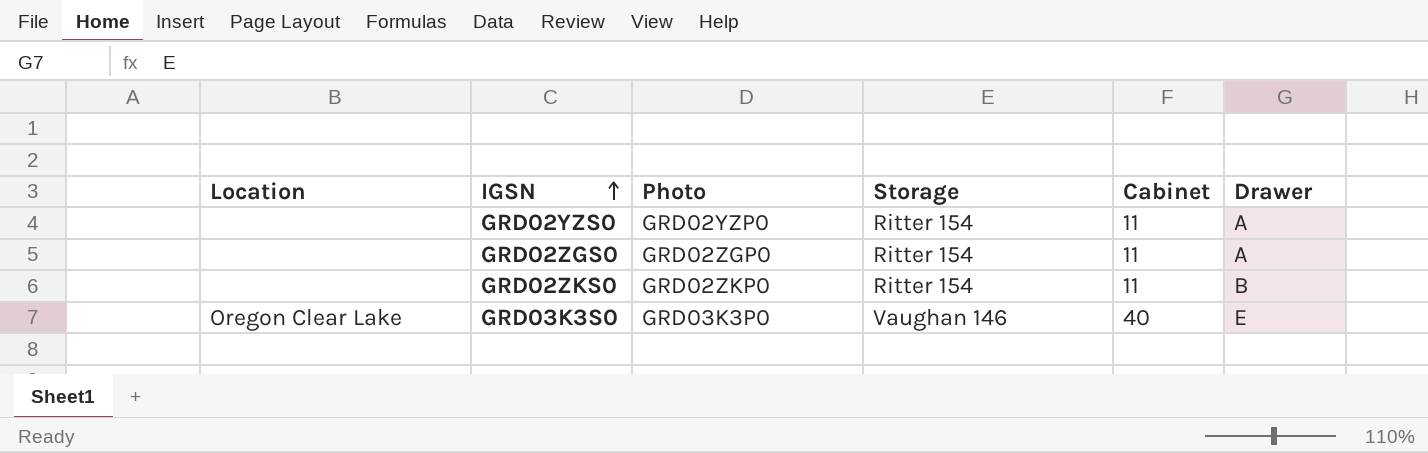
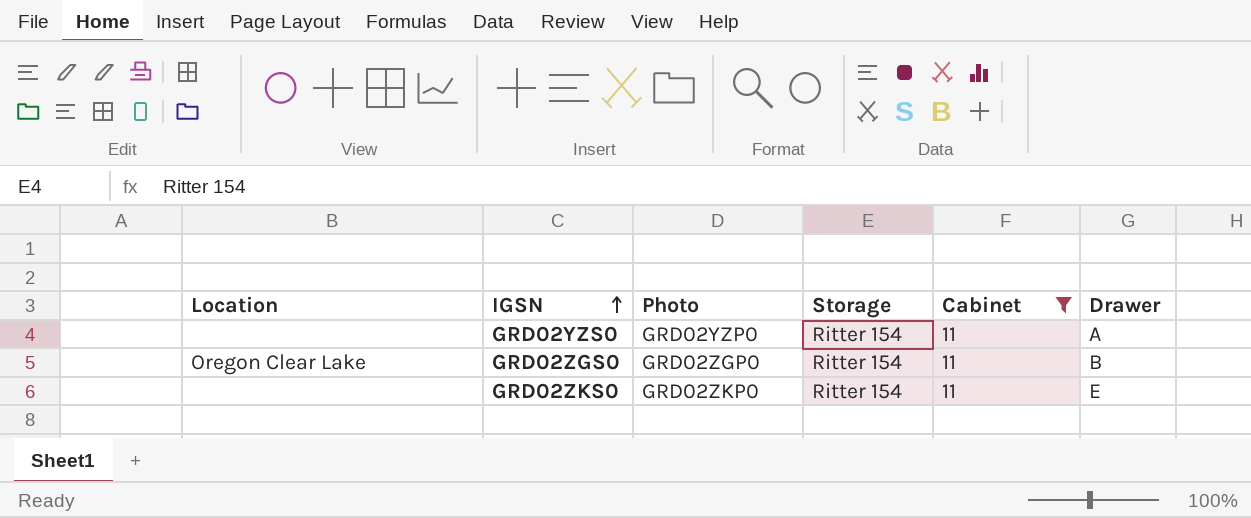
filter: none -> Cabinet = 11
GRD02ZGS0 | Location: none -> Oregon Clear Lake
GRD02ZGS0 | Drawer: A -> B
GRD02ZKS0 | Drawer: B -> E

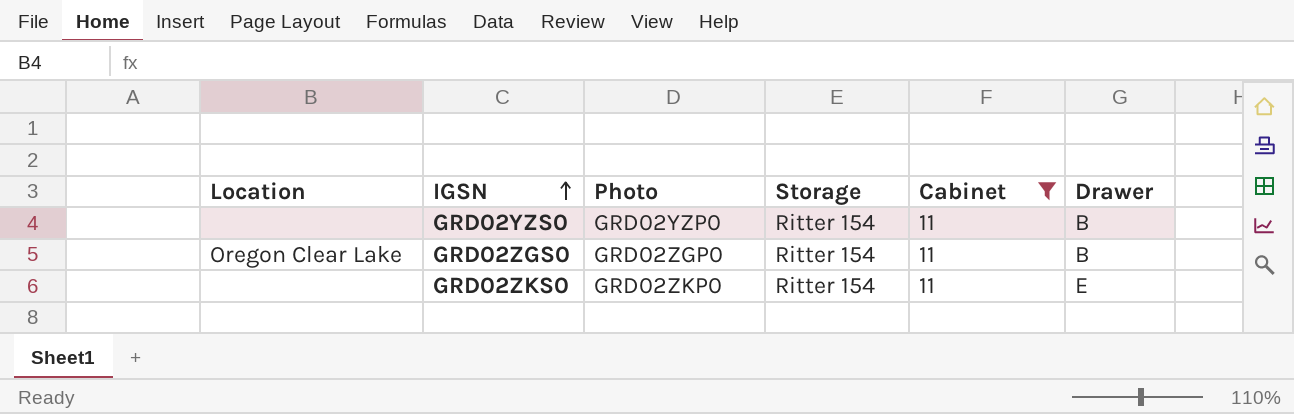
GRD02YZS0 | Drawer: A -> B

